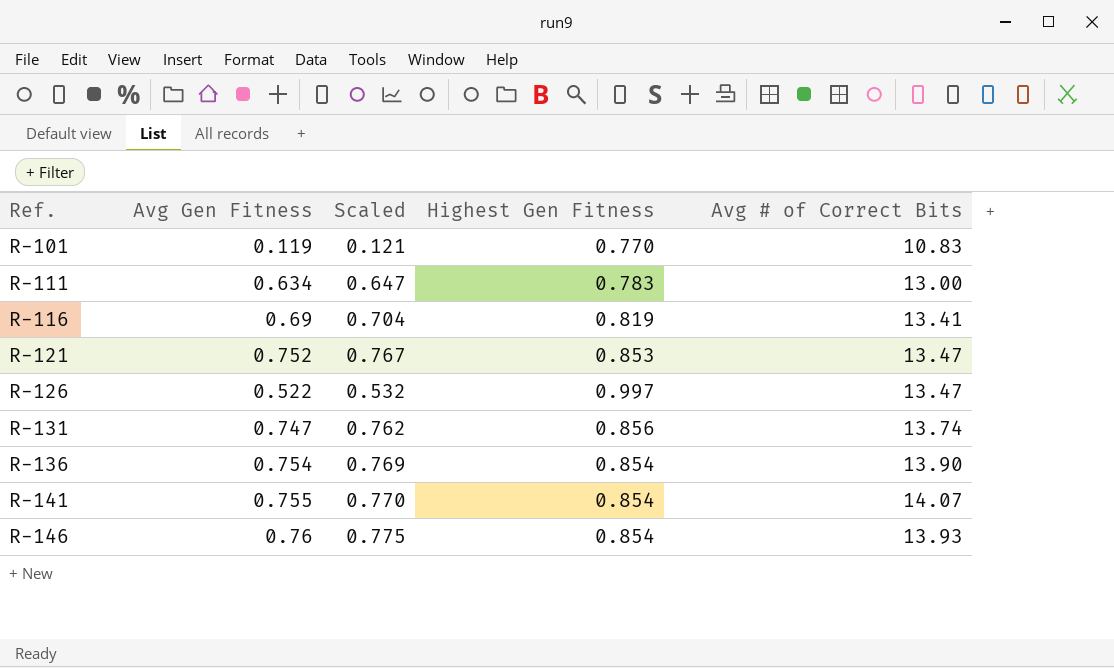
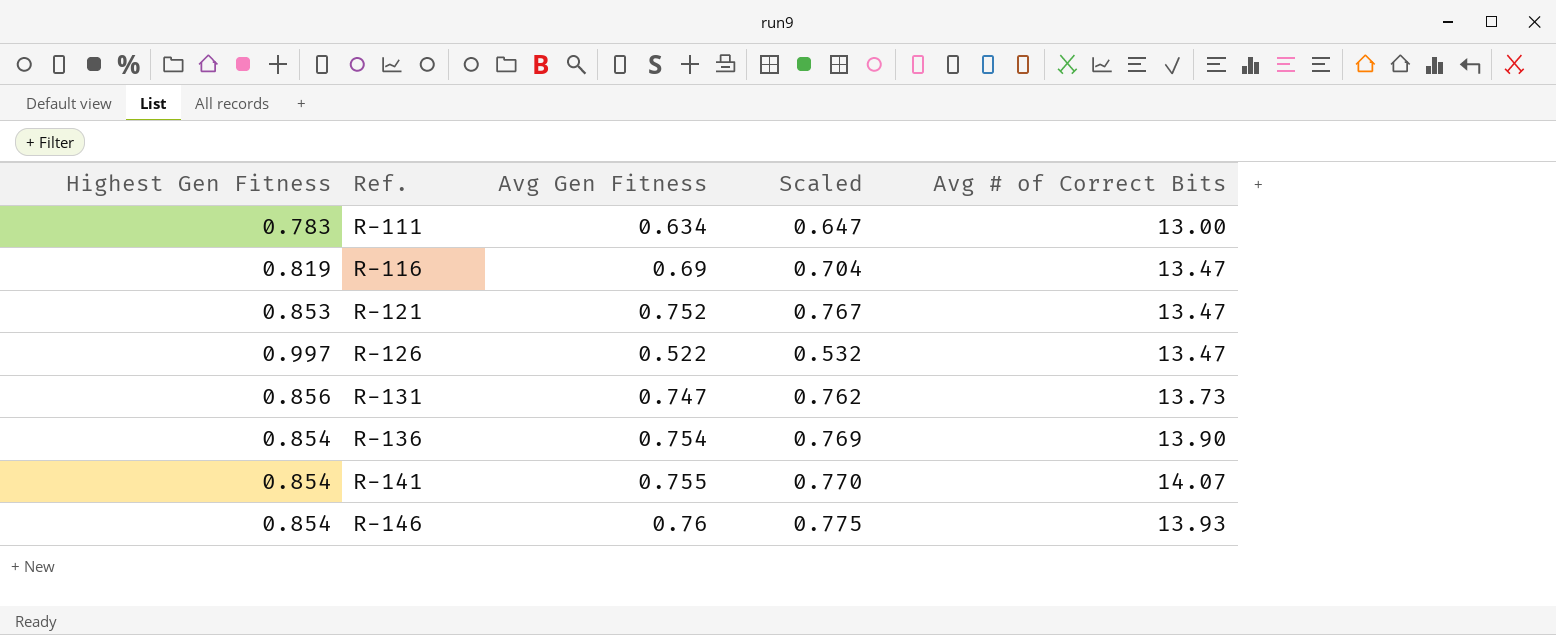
column Highest Gen Fitness | position: 4 -> 1
row R-101: 0.119 | 0.121 | 0.770 | 10.83 -> none
R-116 | Avg # of Correct Bits: 13.41 -> 13.47
R-131 | Avg # of Correct Bits: 13.74 -> 13.73

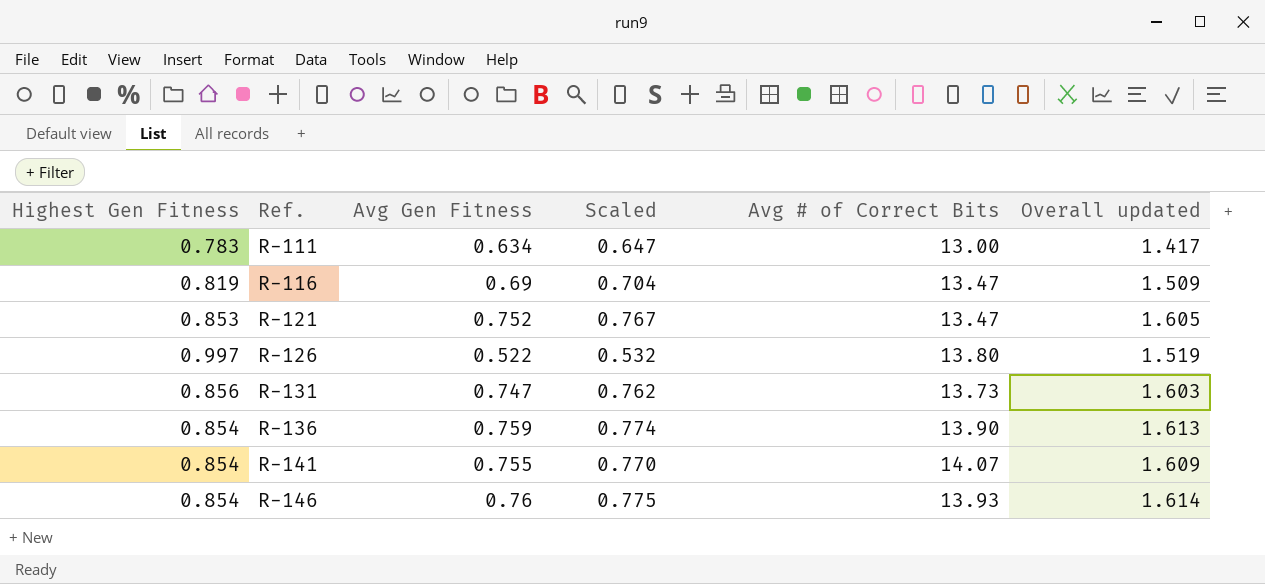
column Overall updated | formula: none -> [Highest Gen Fitness] + [Avg Gen Fitness]
R-126 | Avg # of Correct Bits: 13.47 -> 13.80
R-136 | Avg Gen Fitness: 0.754 -> 0.759
R-136 | Scaled: 0.769 -> 0.774

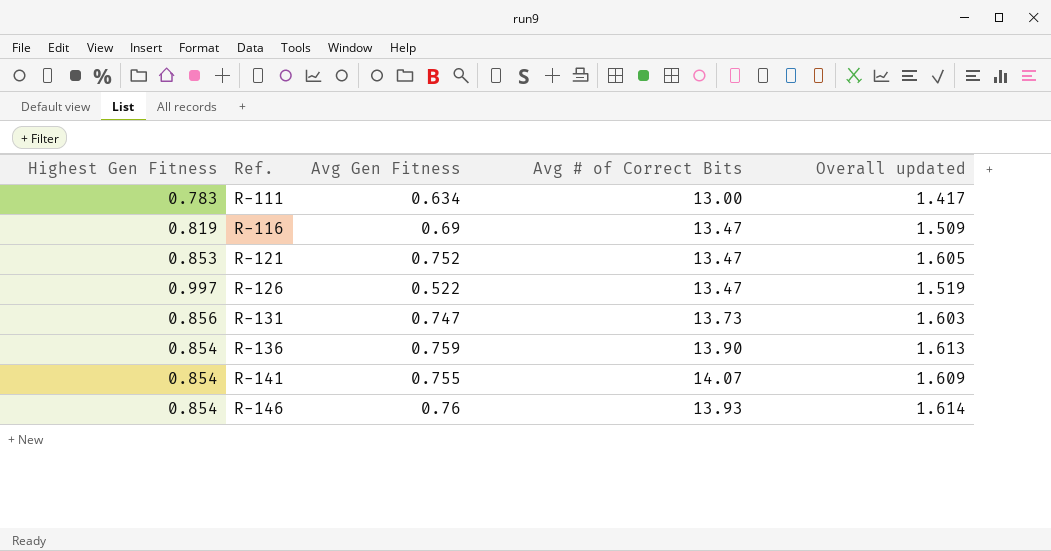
column Scaled | formula: [Avg Gen Fitness] * 1.02 -> none
R-126 | Avg # of Correct Bits: 13.80 -> 13.47

